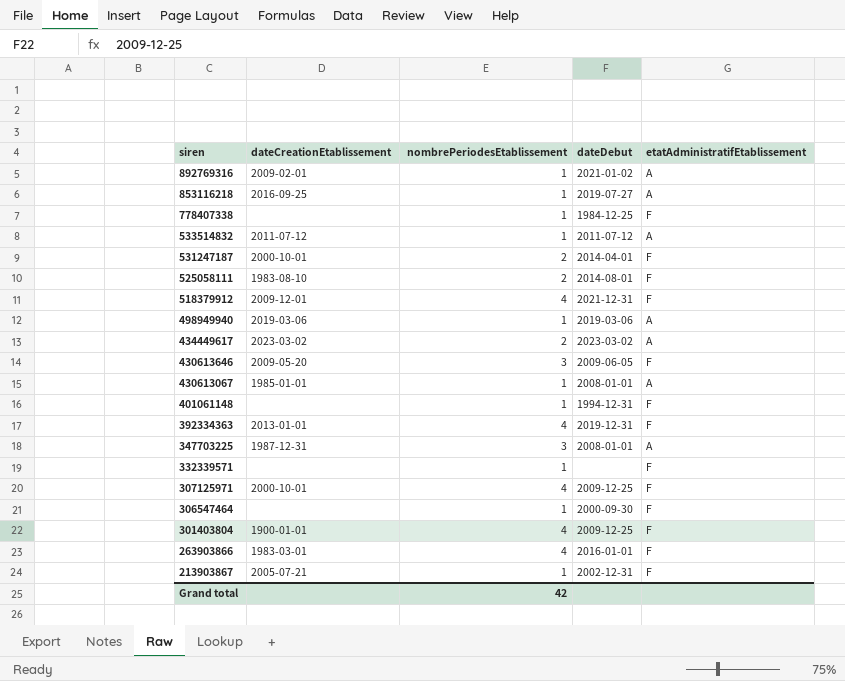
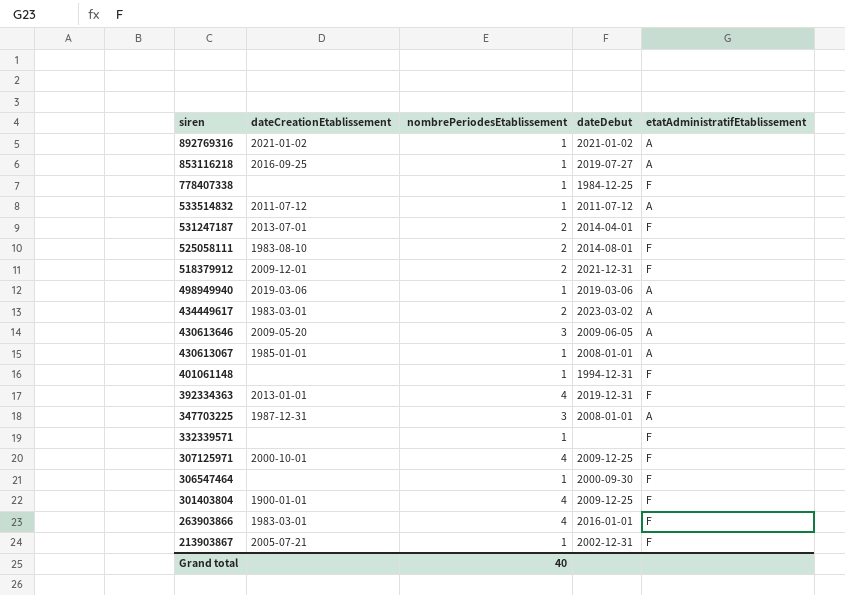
892769316 | dateCreationEtablissement: 2009-02-01 -> 2021-01-02
531247187 | dateCreationEtablissement: 2000-10-01 -> 2013-07-01
518379912 | nombrePeriodesEtablissement: 4 -> 2
434449617 | dateCreationEtablissement: 2023-03-02 -> 1983-03-01
430613646 | etatAdministratifEtablissement: F -> A
Grand total | nombrePeriodesEtablissement: 42 -> 40

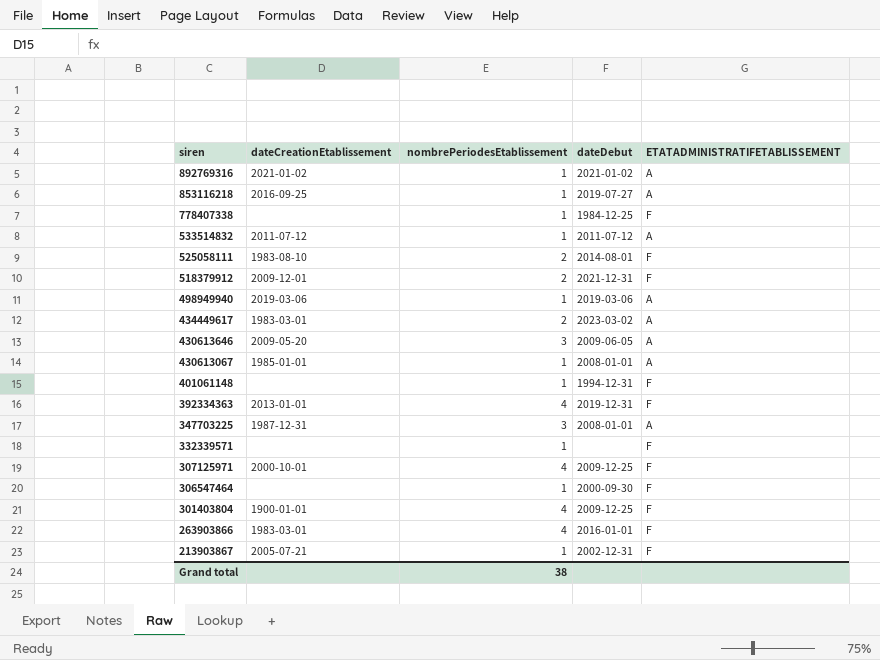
column name: etatAdministratifEtablissement -> ETATADMINISTRATIFETABLISSEMENT
row 531247187: 2013-07-01 | 2 | 2014-04-01 | F -> none
Grand total | nombrePeriodesEtablissement: 40 -> 38

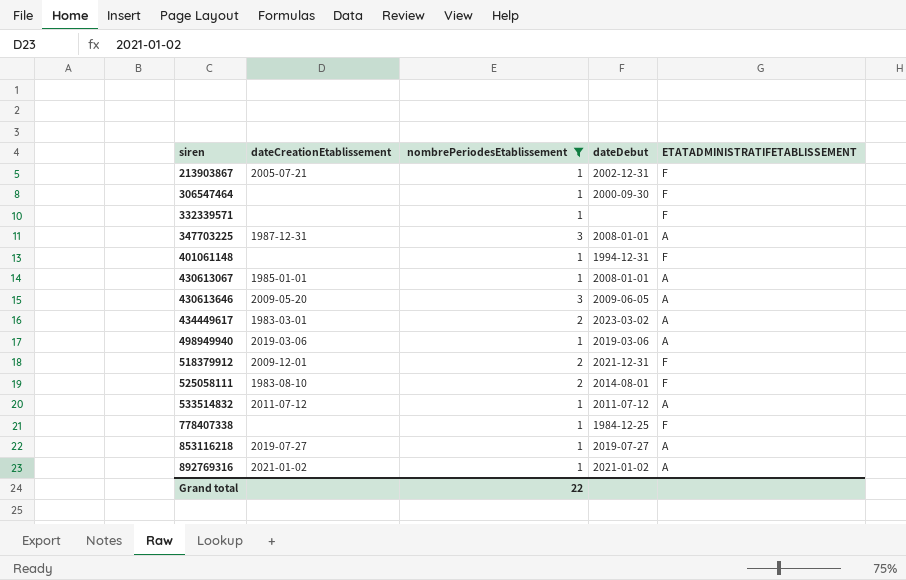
filter: none -> nombrePeriodesEtablissement != 4
row order: siren descending -> siren ascending
853116218 | dateCreationEtablissement: 2016-09-25 -> 2019-07-27
Grand total | nombrePeriodesEtablissement: 38 -> 22

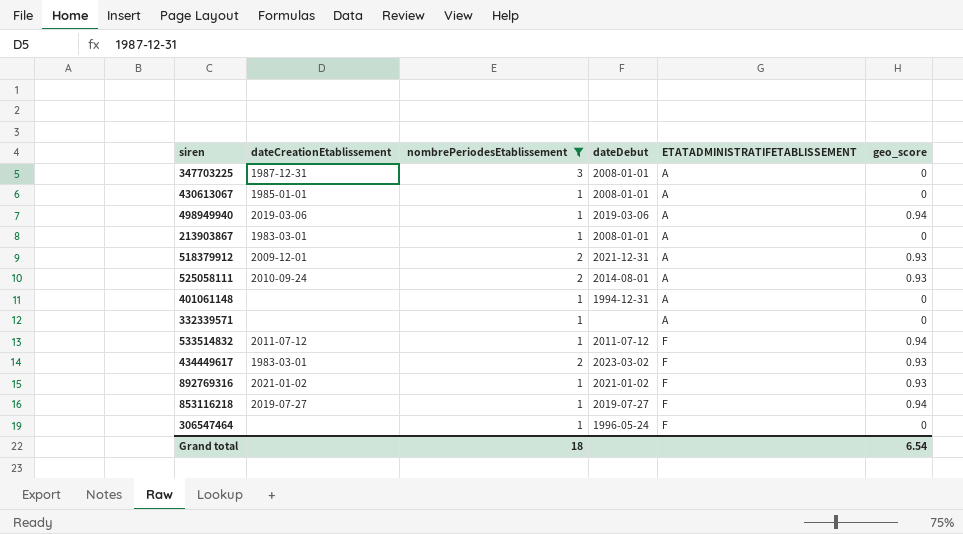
row order: siren ascending -> ETATADMINISTRATIFETABLISSEMENT ascending
column geo_score | position: none -> 6
row 430613646: 2009-05-20 | 3 | 2009-06-05 | A -> none
row 778407338: none | 1 | 1984-12-25 | F -> none
213903867 | dateCreationEtablissement: 2005-07-21 -> 1983-03-01
213903867 | dateDebut: 2002-12-31 -> 2008-01-01
213903867 | ETATADMINISTRATIFETABLISSEMENT: F -> A
518379912 | ETATADMINISTRATIFETABLISSEMENT: F -> A
525058111 | dateCreationEtablissement: 1983-08-10 -> 2010-09-24
525058111 | ETATADMINISTRATIFETABLISSEMENT: F -> A
401061148 | ETATADMINISTRATIFETABLISSEMENT: F -> A
332339571 | ETATADMINISTRATIFETABLISSEMENT: F -> A
533514832 | ETATADMINISTRATIFETABLISSEMENT: A -> F
434449617 | ETATADMINISTRATIFETABLISSEMENT: A -> F
892769316 | ETATADMINISTRATIFETABLISSEMENT: A -> F
853116218 | ETATADMINISTRATIFETABLISSEMENT: A -> F
306547464 | dateDebut: 2000-09-30 -> 1996-05-24
Grand total | nombrePeriodesEtablissement: 22 -> 18

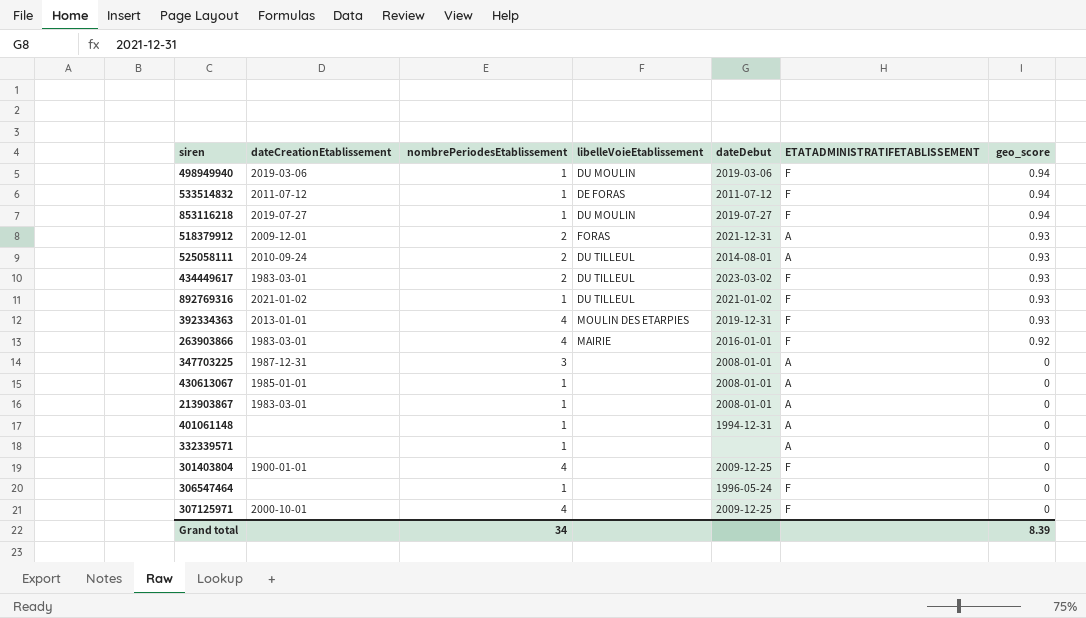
filter: nombrePeriodesEtablissement != 4 -> none
row order: ETATADMINISTRATIFETABLISSEMENT ascending -> geo_score descending
column libelleVoieEtablissement | position: none -> 4
498949940 | ETATADMINISTRATIFETABLISSEMENT: A -> F
Grand total | nombrePeriodesEtablissement: 18 -> 34
Grand total | geo_score: 6.54 -> 8.39

